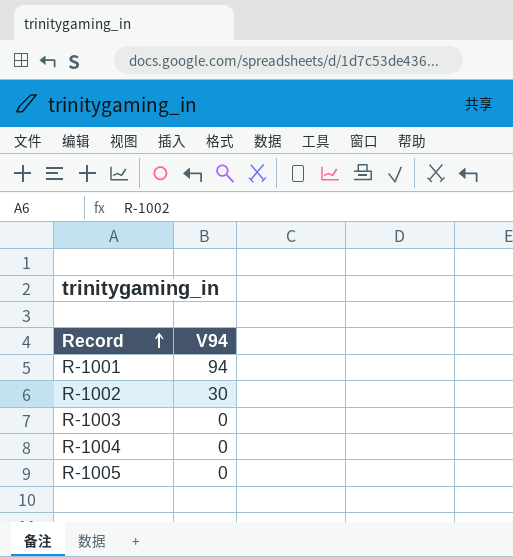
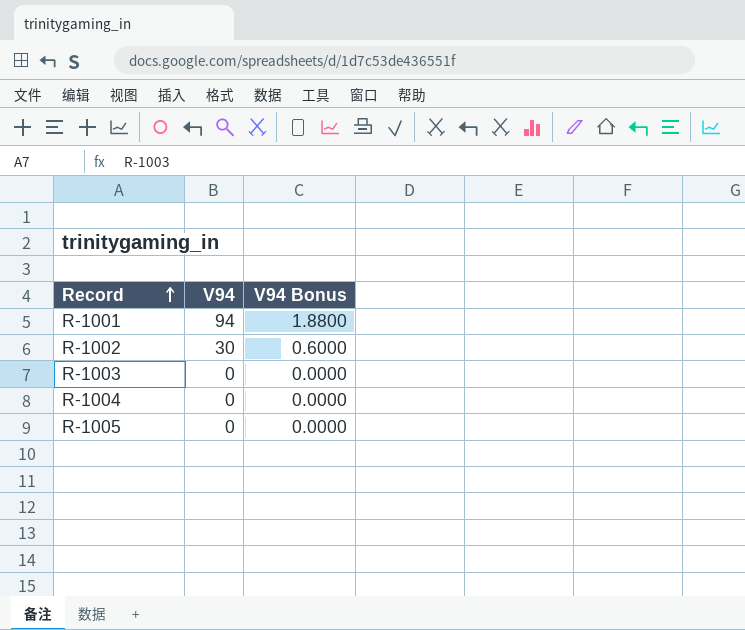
column V94 Bonus | formula: none -> [V94] * 0.02

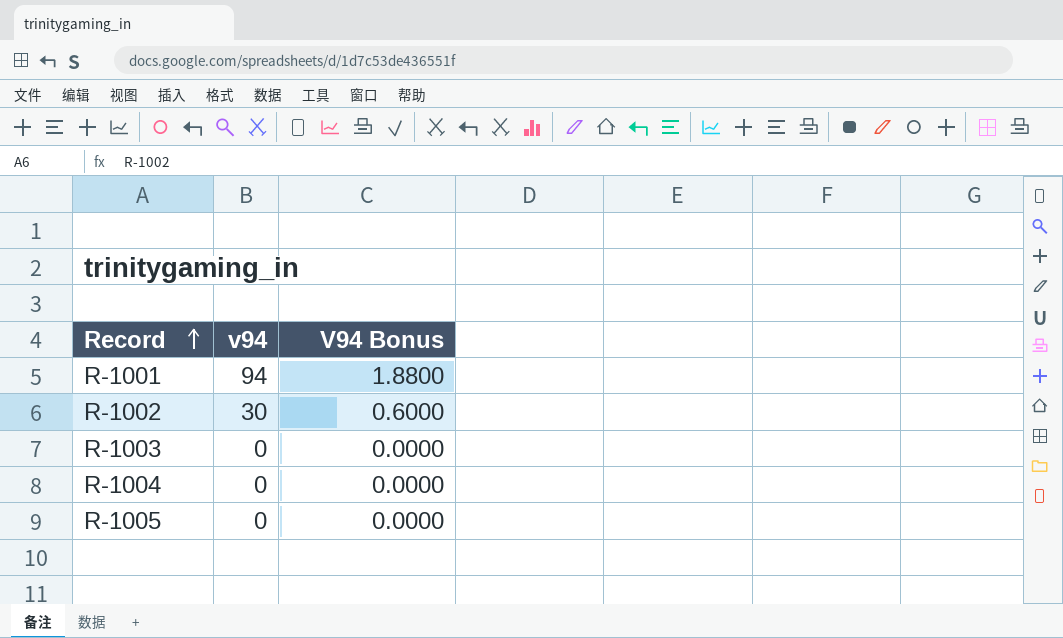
column name: V94 -> v94

